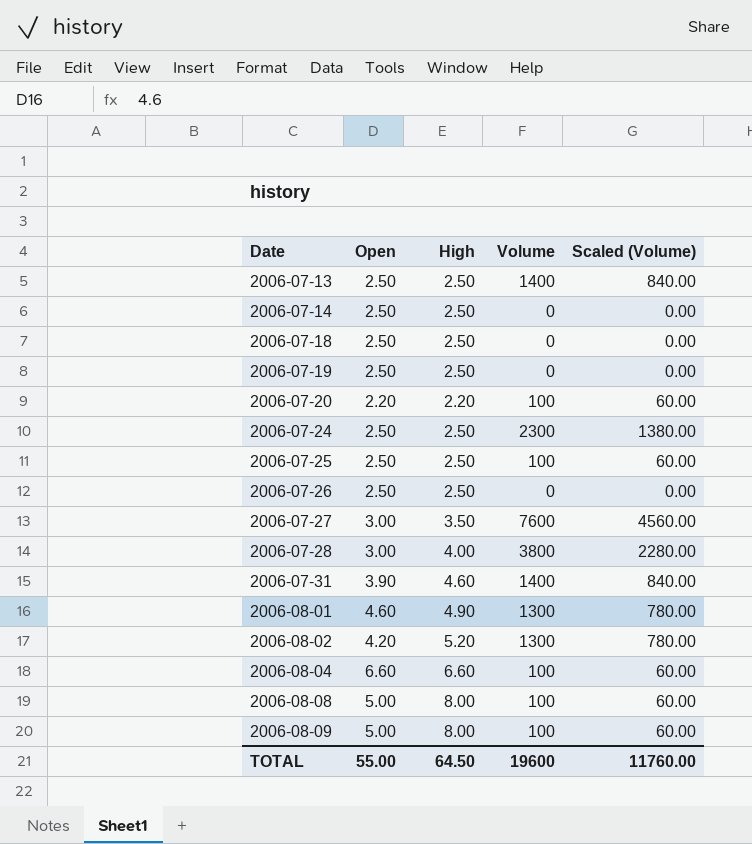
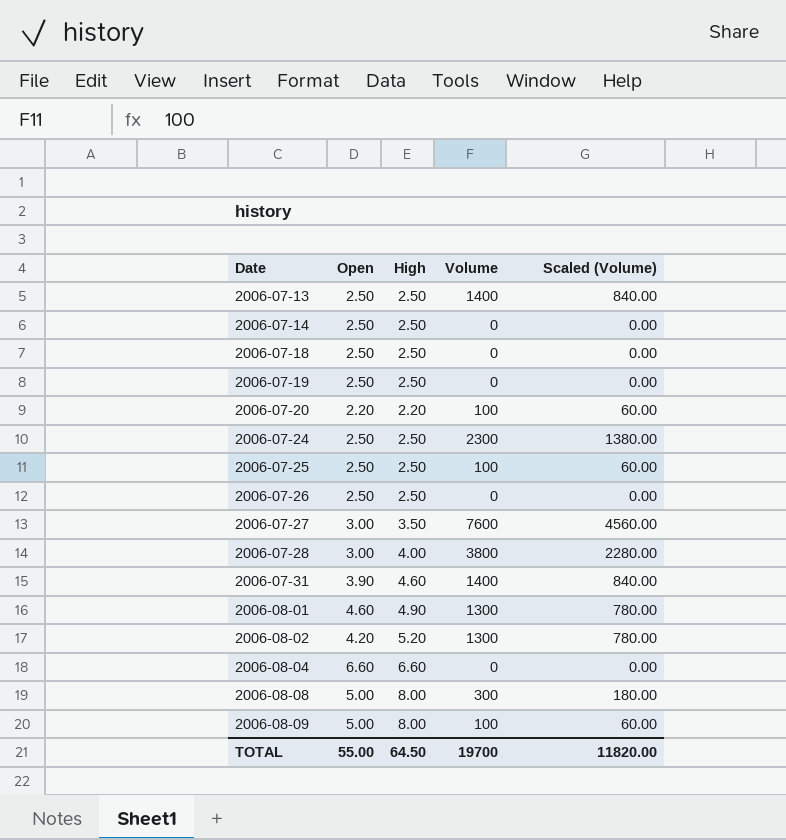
2006-08-04 | Volume: 100 -> 0
2006-08-04 | Scaled (Volume): 60.00 -> 0.00
2006-08-08 | Volume: 100 -> 300
2006-08-08 | Scaled (Volume): 60.00 -> 180.00
TOTAL | Volume: 19600 -> 19700
TOTAL | Scaled (Volume): 11760.00 -> 11820.00

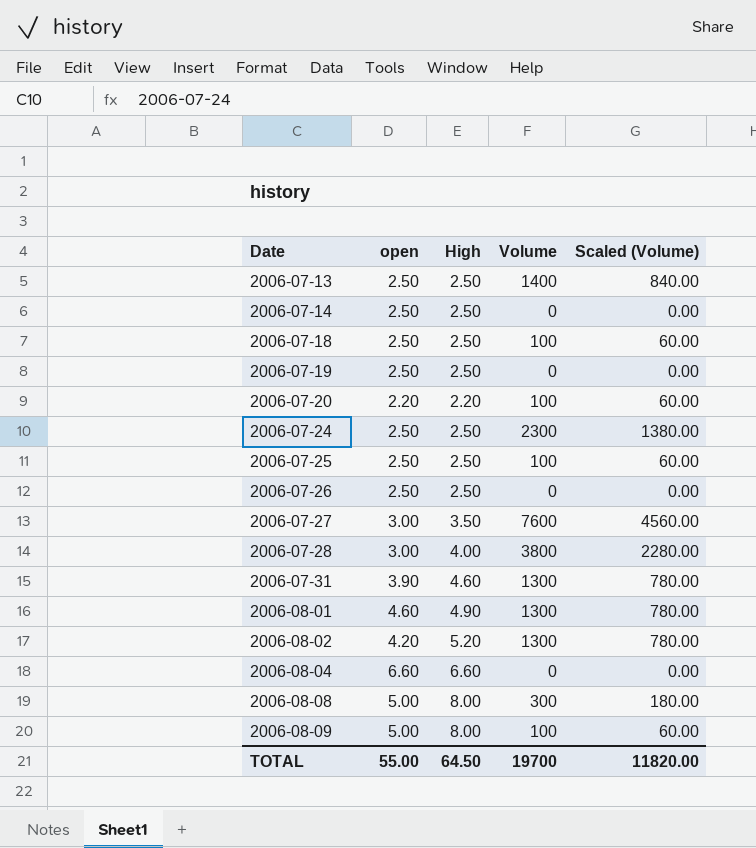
column name: Open -> open
2006-07-18 | Volume: 0 -> 100
2006-07-18 | Scaled (Volume): 0.00 -> 60.00
2006-07-31 | Volume: 1400 -> 1300
2006-07-31 | Scaled (Volume): 840.00 -> 780.00

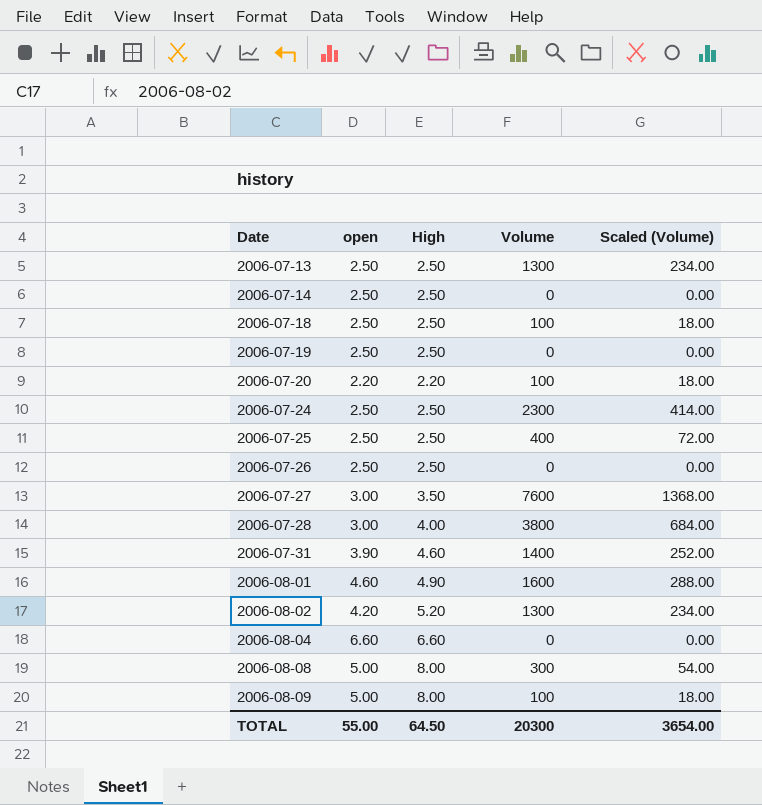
column Scaled (Volume) | formula: [Volume] * 0.6 -> [Volume] * 0.18
2006-07-13 | Volume: 1400 -> 1300
2006-07-25 | Volume: 100 -> 400
2006-07-31 | Volume: 1300 -> 1400
2006-08-01 | Volume: 1300 -> 1600
TOTAL | Volume: 19700 -> 20300
TOTAL | Scaled (Volume): 11820.00 -> 3654.00

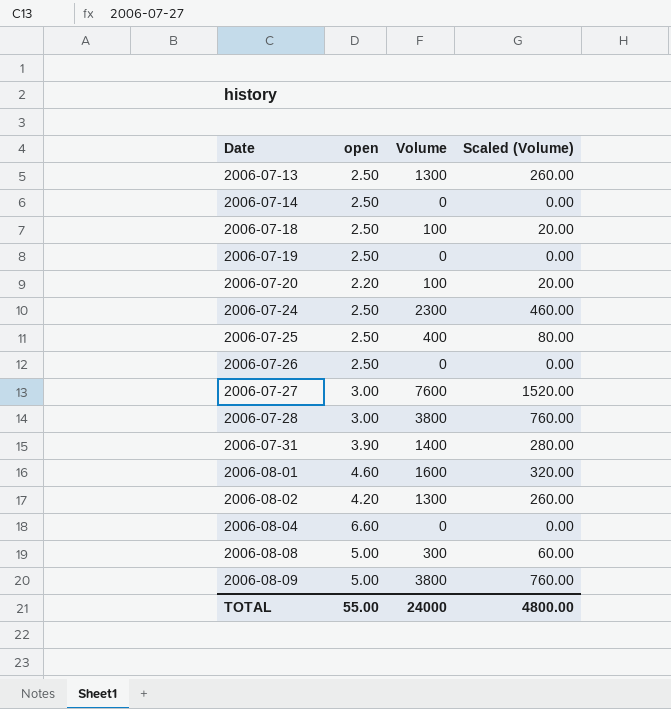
column High | position: 3 -> none
column Scaled (Volume) | formula: [Volume] * 0.18 -> [Volume] * 0.2
2006-08-09 | Volume: 100 -> 3800
TOTAL | Volume: 20300 -> 24000
TOTAL | Scaled (Volume): 3654.00 -> 4800.00

